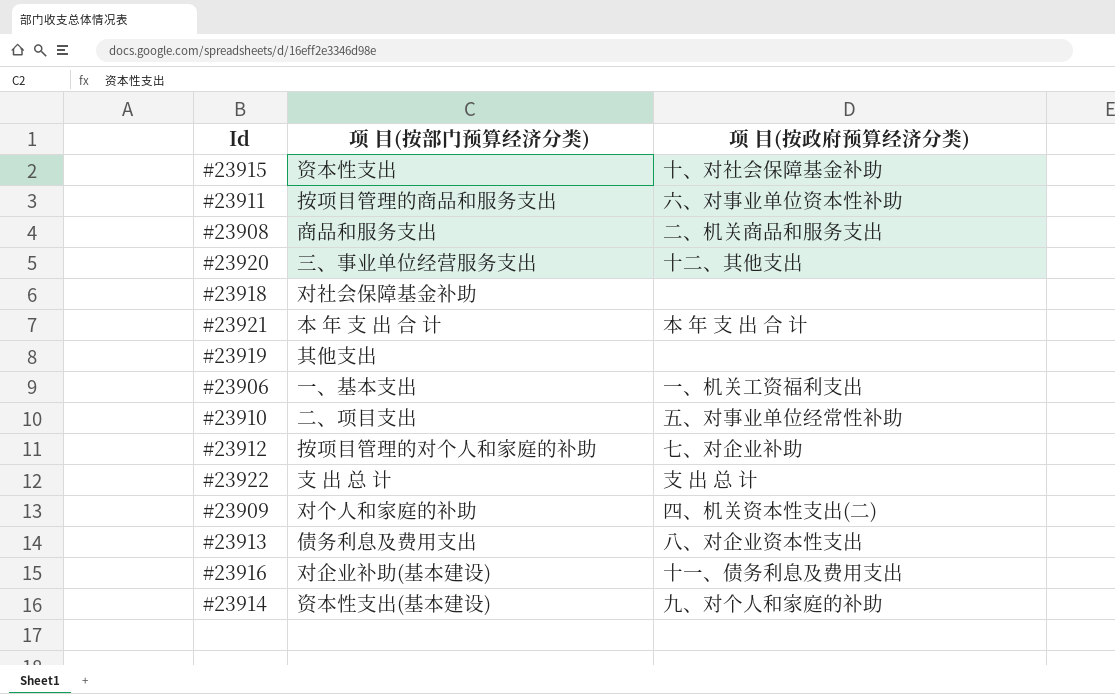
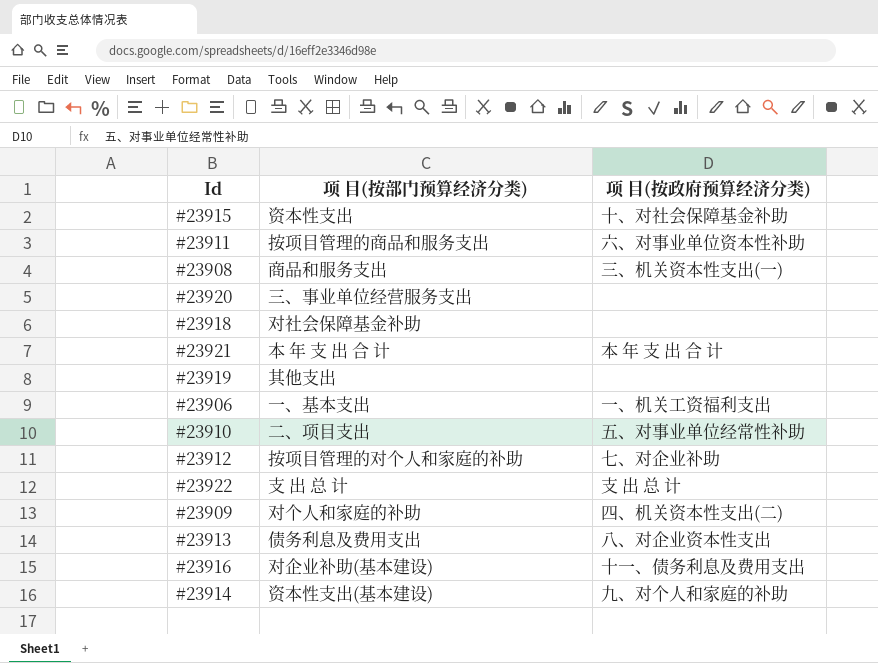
#23908 | 项 目(按政府预算经济分类): 二、机关商品和服务支出 -> 三、机关资本性支出(一)
#23920 | 项 目(按政府预算经济分类): 十二、其他支出 -> none

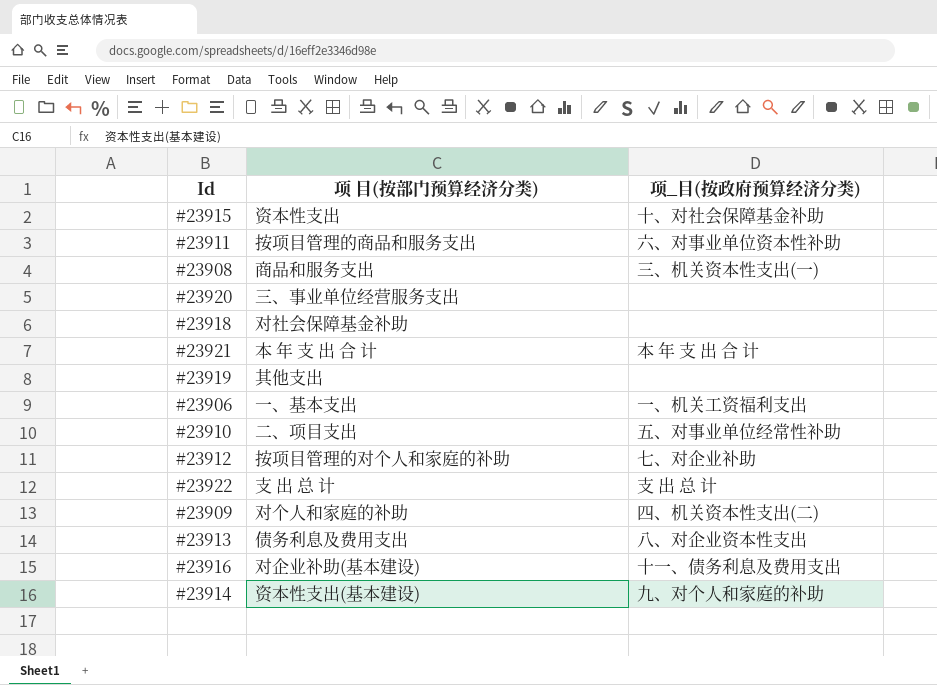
column name: 项 目(按政府预算经济分类) -> 项_目(按政府预算经济分类)

